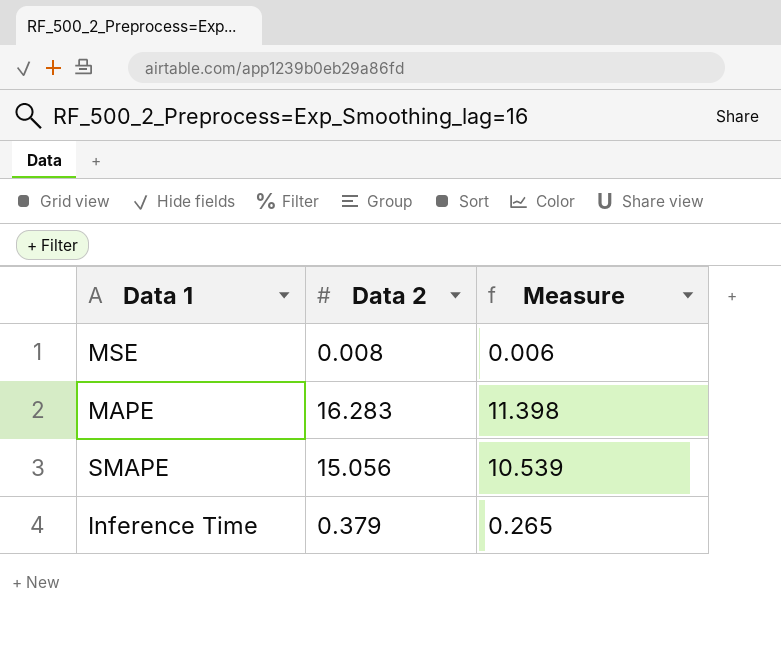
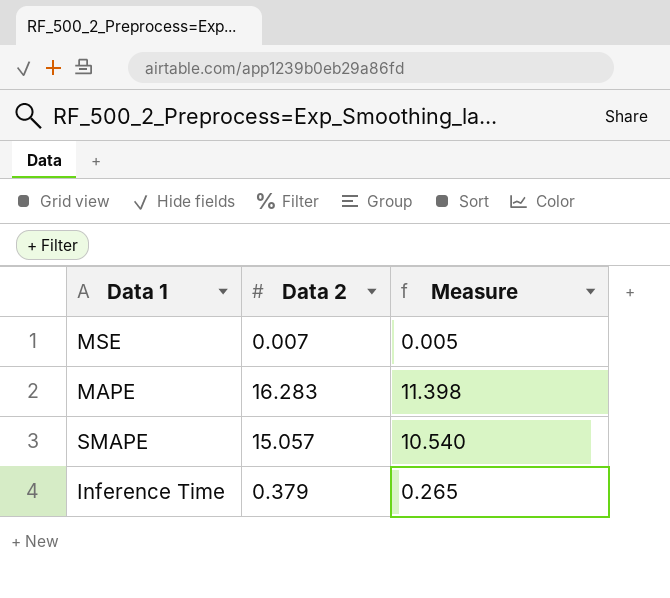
MSE | Data 2: 0.008 -> 0.007
MSE | Measure: 0.006 -> 0.005
SMAPE | Data 2: 15.056 -> 15.057
SMAPE | Measure: 10.539 -> 10.540

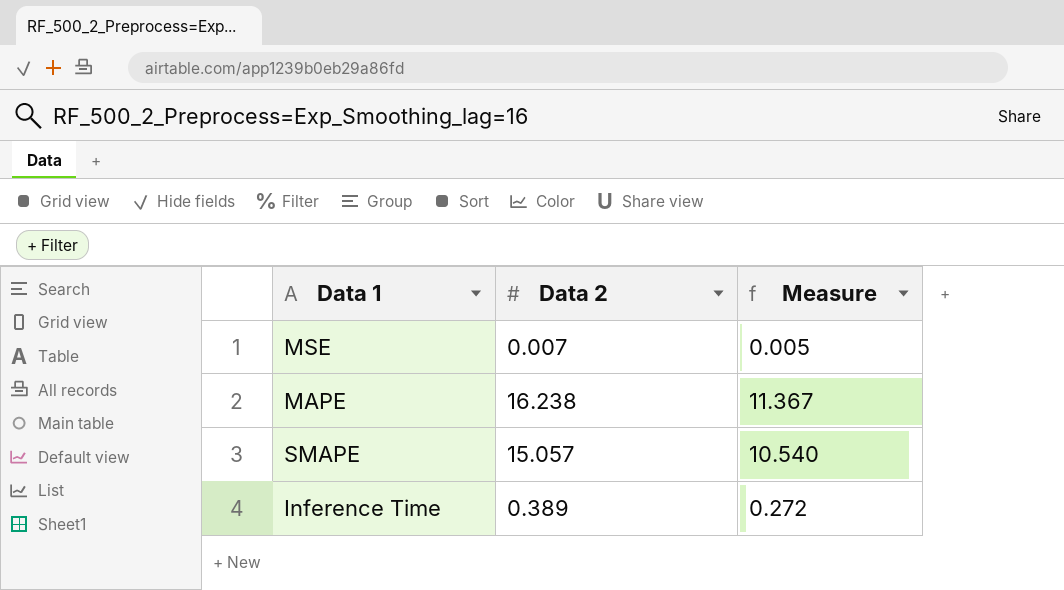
MAPE | Data 2: 16.283 -> 16.238
MAPE | Measure: 11.398 -> 11.367
Inference Time | Data 2: 0.379 -> 0.389
Inference Time | Measure: 0.265 -> 0.272

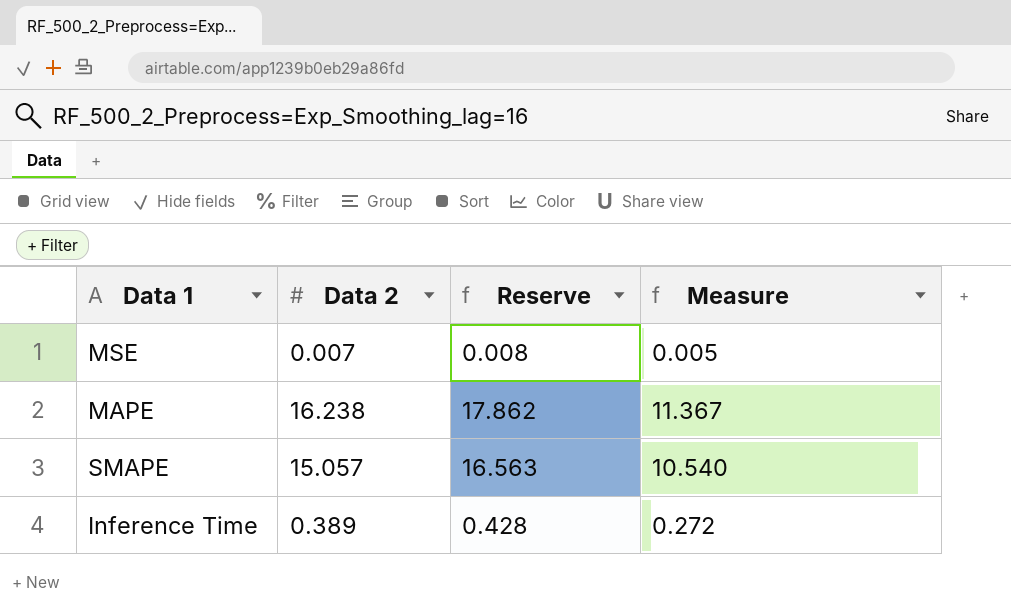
column Reserve | formula: none -> [Data 2] * 1.1

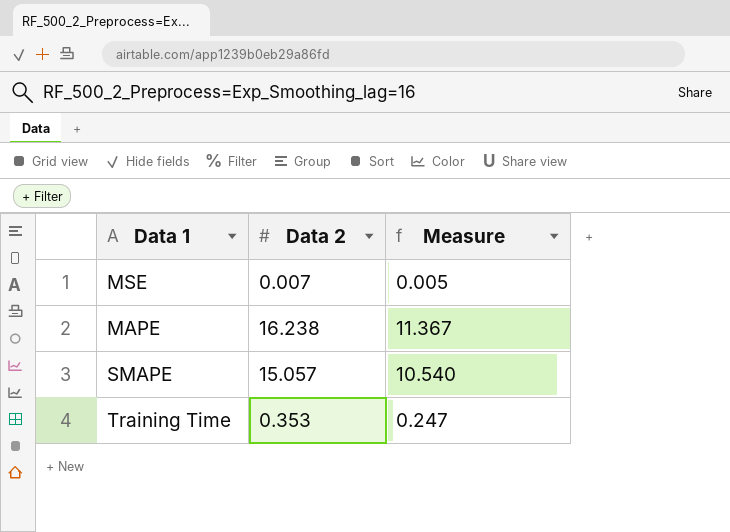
column Reserve | formula: [Data 2] * 1.1 -> none
row Inference Time: 0.389 | 0.428 | 0.272 -> none
row Training Time: none -> 0.353 | 0.247

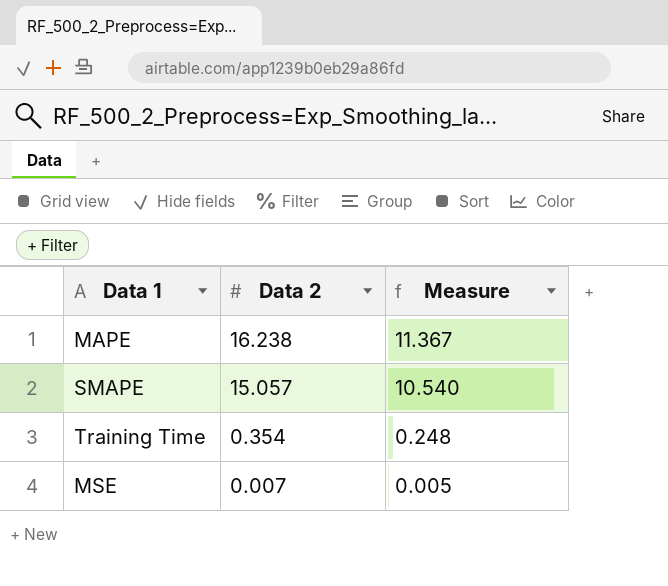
row order: none -> Data 2 descending
Training Time | Data 2: 0.353 -> 0.354
Training Time | Measure: 0.247 -> 0.248

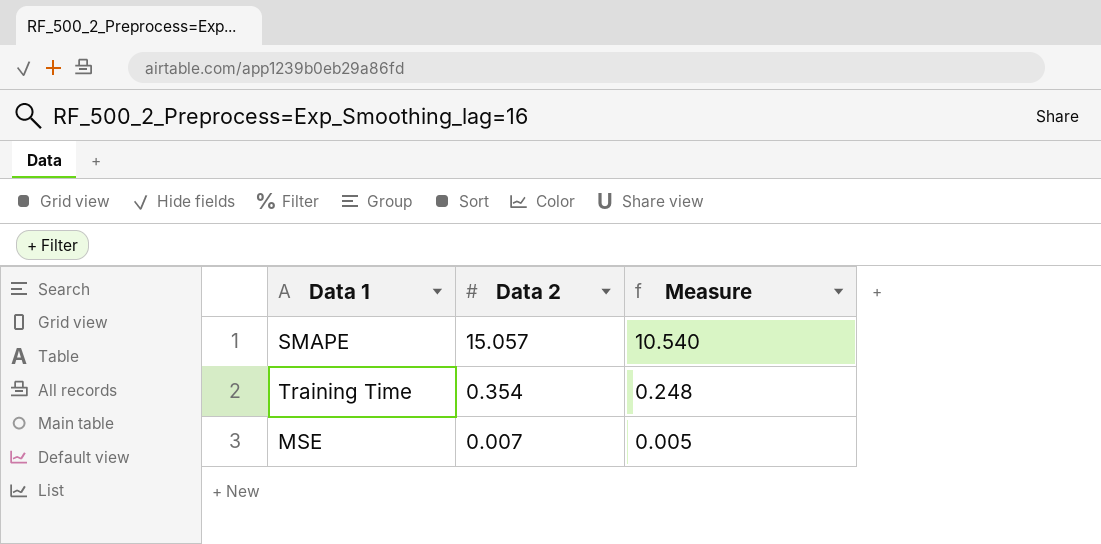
row MAPE: 16.238 | 11.367 -> none

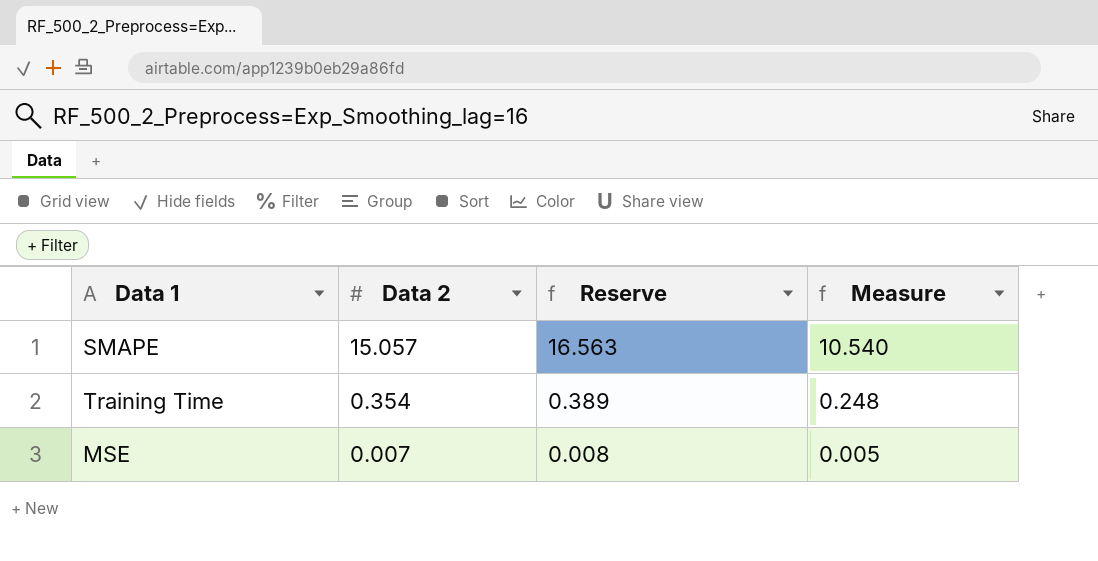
column Reserve | formula: none -> [Data 2] * 1.1

